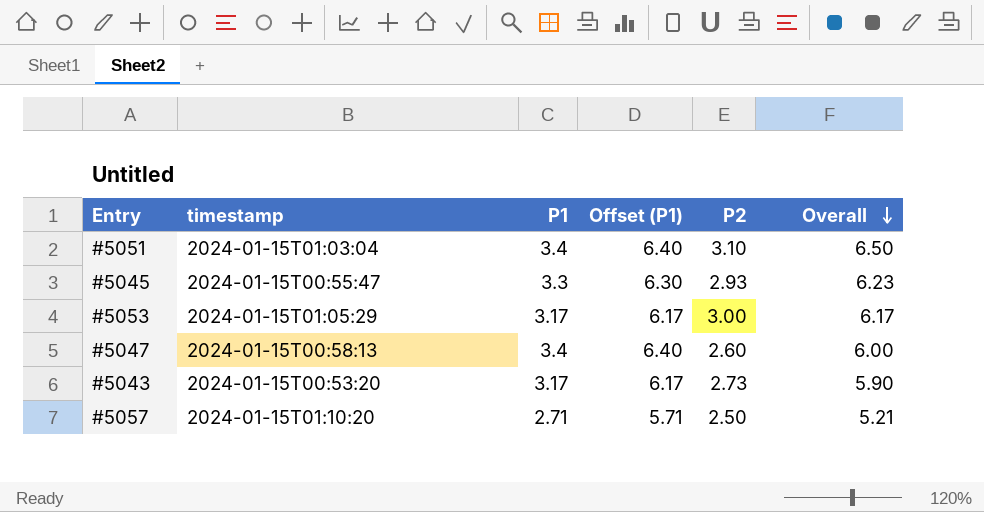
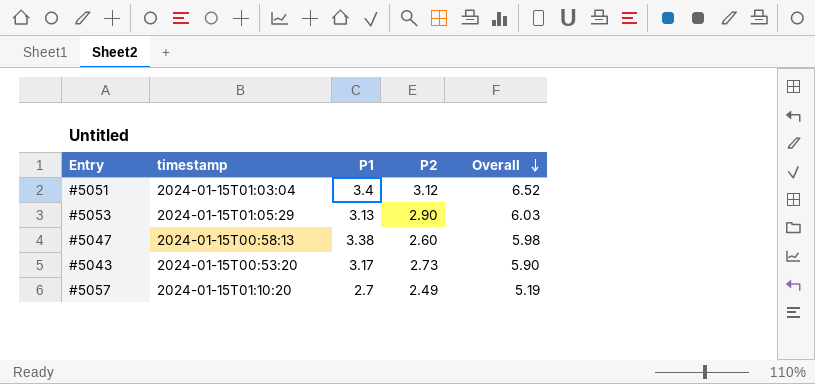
column Offset (P1) | formula: [P1] + 3 -> none
row #5045: 2024-01-15T00:55:47 | 3.3 | 6.30 | 2.93 | 6.23 -> none
#5051 | P2: 3.10 -> 3.12
#5051 | Overall: 6.50 -> 6.52
#5053 | P1: 3.17 -> 3.13
#5053 | P2: 3.00 -> 2.90
#5053 | Overall: 6.17 -> 6.03
#5047 | P1: 3.4 -> 3.38
#5047 | Overall: 6.00 -> 5.98
#5057 | P1: 2.71 -> 2.7
#5057 | P2: 2.50 -> 2.49
#5057 | Overall: 5.21 -> 5.19

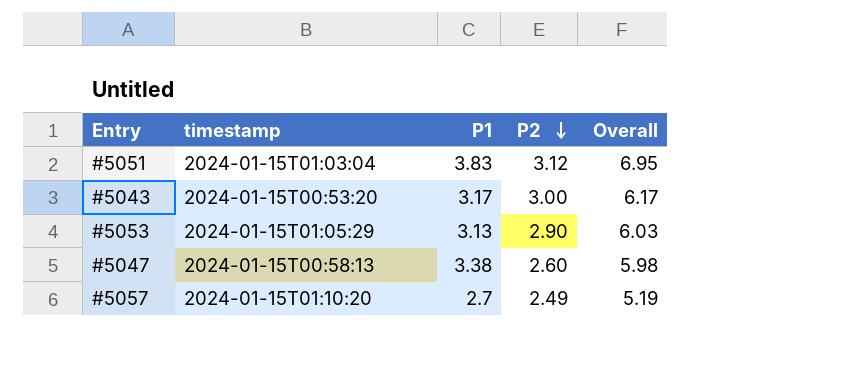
row order: Overall descending -> P2 descending
#5051 | P1: 3.4 -> 3.83
#5051 | Overall: 6.52 -> 6.95
#5043 | P2: 2.73 -> 3.00
#5043 | Overall: 5.90 -> 6.17

